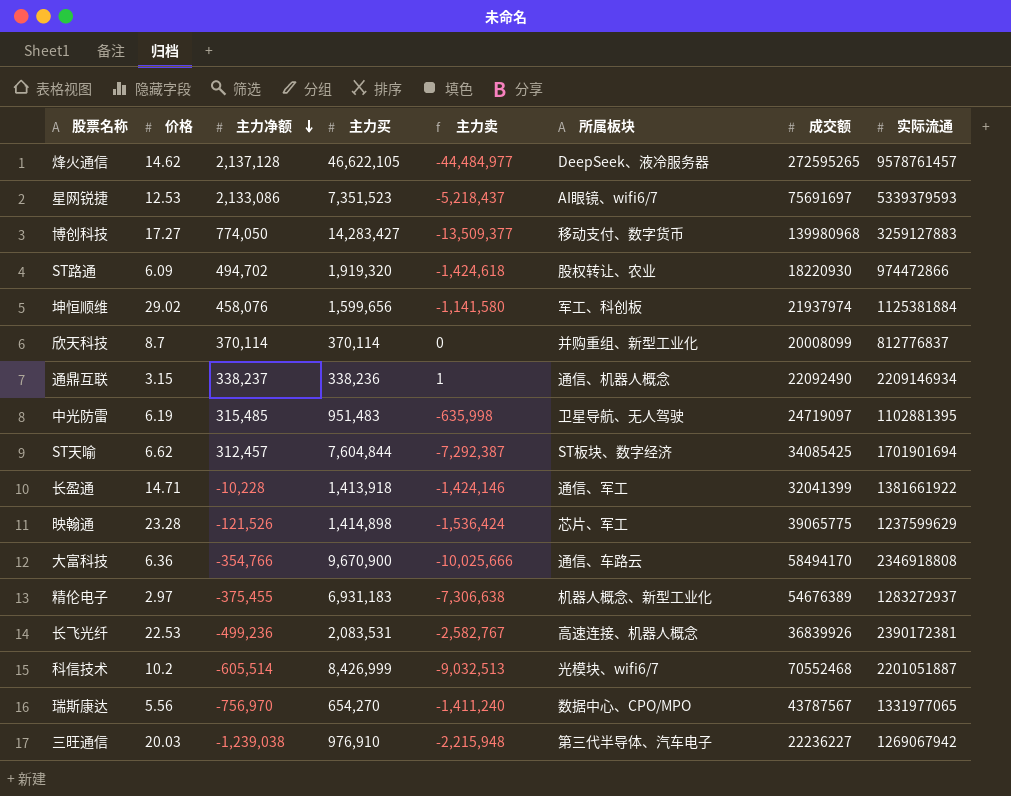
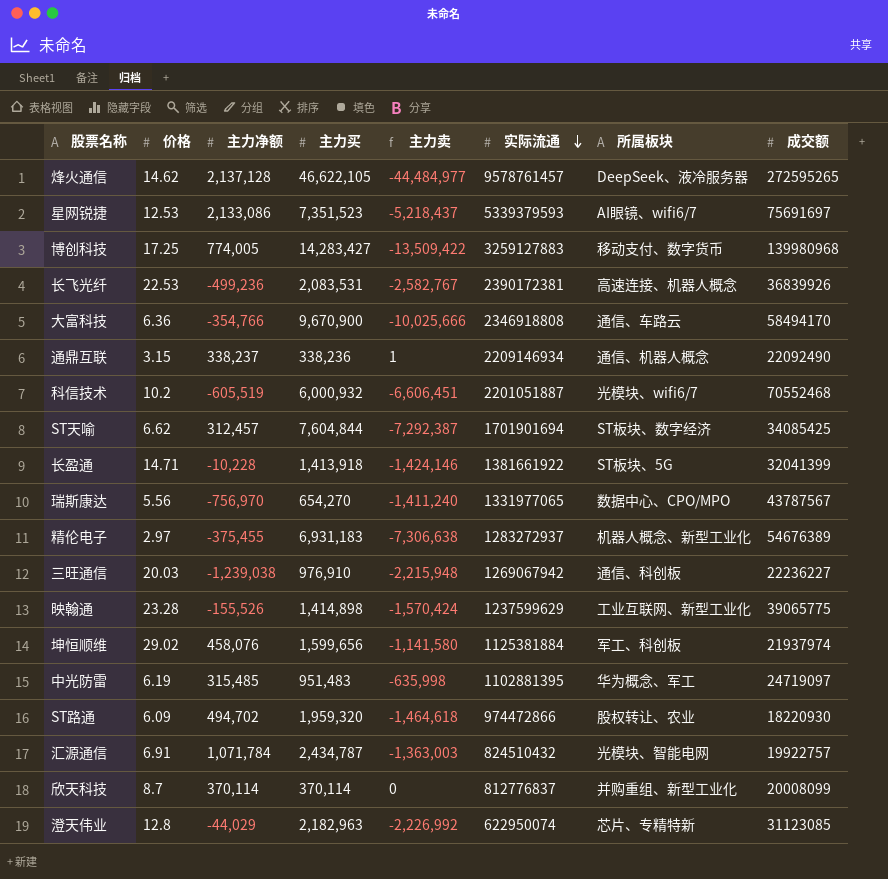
row order: 主力净额 descending -> 实际流通 descending
column 实际流通 | position: 8 -> 6
博创科技 | 价格: 17.27 -> 17.25
博创科技 | 主力净额: 774,050 -> 774,005
博创科技 | 主力卖: -13,509,377 -> -13,509,422
科信技术 | 主力净额: -605,514 -> -605,519
科信技术 | 主力买: 8,426,999 -> 6,000,932
科信技术 | 主力卖: -9,032,513 -> -6,606,451
长盈通 | 所属板块: 通信、军工 -> ST板块、5G
三旺通信 | 所属板块: 第三代半导体、汽车电子 -> 通信、科创板
映翰通 | 主力净额: -121,526 -> -155,526
映翰通 | 主力卖: -1,536,424 -> -1,570,424
映翰通 | 所属板块: 芯片、军工 -> 工业互联网、新型工业化
中光防雷 | 所属板块: 卫星导航、无人驾驶 -> 华为概念、军工
ST路通 | 主力买: 1,919,320 -> 1,959,320
ST路通 | 主力卖: -1,424,618 -> -1,464,618
row 汇源通信: none -> 6.91 | 1,071,784 | 2,434,787 | -1,363,003 | 824510432 | 光模块、智能电网 | 19922757
row 澄天伟业: none -> 12.8 | -44,029 | 2,182,963 | -2,226,992 | 622950074 | 芯片、专精特新 | 31123085

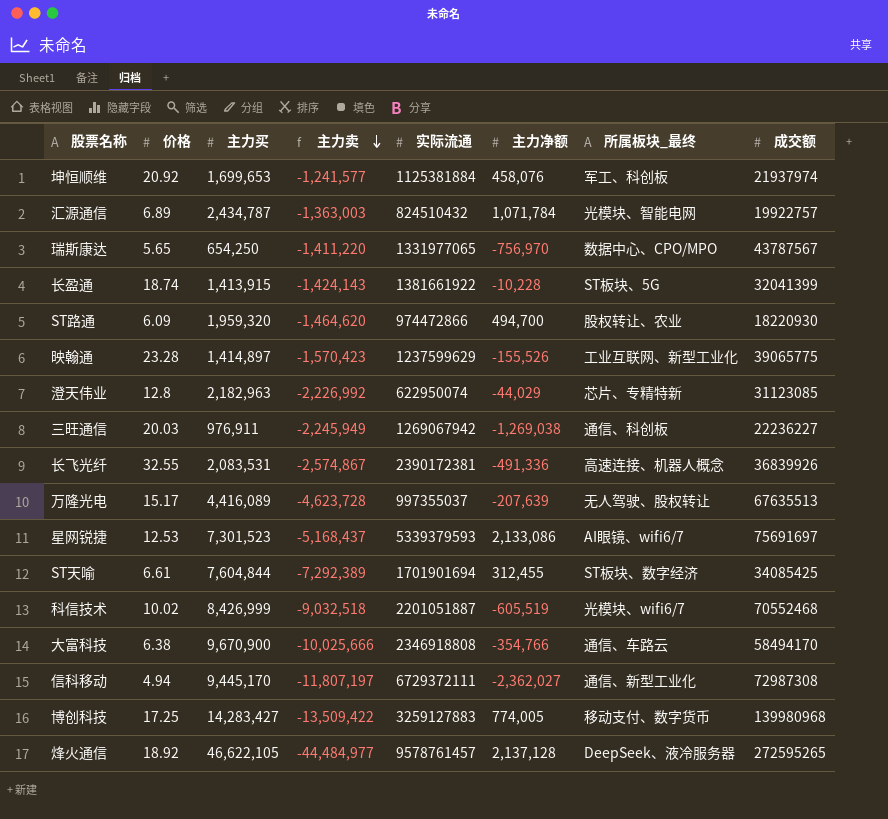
row order: 实际流通 descending -> 主力卖 descending
column 主力净额 | position: 3 -> 6
column name: 所属板块 -> 所属板块_最终
row 通鼎互联: 3.15 | 338,237 | 338,236 | 1 | 2209146934 | 通信、机器人概念 | 22092490 -> none
row 精伦电子: 2.97 | -375,455 | 6,931,183 | -7,306,638 | 1283272937 | 机器人概念、新型工业化 | 54676389 -> none
row 中光防雷: 6.19 | 315,485 | 951,483 | -635,998 | 1102881395 | 华为概念、军工 | 24719097 -> none
row 欣天科技: 8.7 | 370,114 | 370,114 | 0 | 812776837 | 并购重组、新型工业化 | 20008099 -> none
坤恒顺维 | 价格: 29.02 -> 20.92
坤恒顺维 | 主力买: 1,599,656 -> 1,699,653
坤恒顺维 | 主力卖: -1,141,580 -> -1,241,577
汇源通信 | 价格: 6.91 -> 6.89
瑞斯康达 | 价格: 5.56 -> 5.65
瑞斯康达 | 主力买: 654,270 -> 654,250
瑞斯康达 | 主力卖: -1,411,240 -> -1,411,220
长盈通 | 价格: 14.71 -> 18.74
长盈通 | 主力买: 1,413,918 -> 1,413,915
长盈通 | 主力卖: -1,424,146 -> -1,424,143
ST路通 | 主力卖: -1,464,618 -> -1,464,620
ST路通 | 主力净额: 494,702 -> 494,700
映翰通 | 主力买: 1,414,898 -> 1,414,897
映翰通 | 主力卖: -1,570,424 -> -1,570,423
三旺通信 | 主力买: 976,910 -> 976,911
三旺通信 | 主力卖: -2,215,948 -> -2,245,949
三旺通信 | 主力净额: -1,239,038 -> -1,269,038
长飞光纤 | 价格: 22.53 -> 32.55
长飞光纤 | 主力卖: -2,582,767 -> -2,574,867
长飞光纤 | 主力净额: -499,236 -> -491,336
row 万隆光电: none -> 15.17 | 4,416,089 | -4,623,728 | 997355037 | -207,639 | 无人驾驶、股权转让 | 67635513
星网锐捷 | 主力买: 7,351,523 -> 7,301,523
星网锐捷 | 主力卖: -5,218,437 -> -5,168,437
ST天喻 | 价格: 6.62 -> 6.61
ST天喻 | 主力卖: -7,292,387 -> -7,292,389
ST天喻 | 主力净额: 312,457 -> 312,455
科信技术 | 价格: 10.2 -> 10.02
科信技术 | 主力买: 6,000,932 -> 8,426,999
科信技术 | 主力卖: -6,606,451 -> -9,032,518
大富科技 | 价格: 6.36 -> 6.38
row 信科移动: none -> 4.94 | 9,445,170 | -11,807,197 | 6729372111 | -2,362,027 | 通信、新型工业化 | 72987308
烽火通信 | 价格: 14.62 -> 18.92

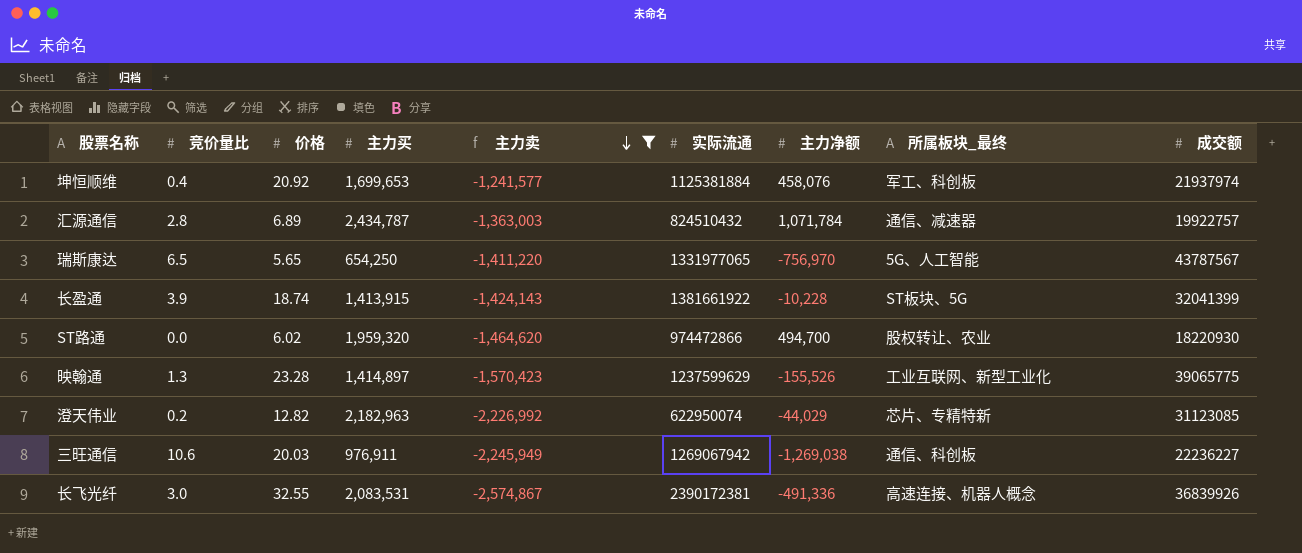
filter: none -> 主力卖 >= -2,574,867
column 竞价量比 | position: none -> 2
汇源通信 | 所属板块_最终: 光模块、智能电网 -> 通信、减速器
瑞斯康达 | 所属板块_最终: 数据中心、CPO/MPO -> 5G、人工智能
ST路通 | 价格: 6.09 -> 6.02
澄天伟业 | 价格: 12.8 -> 12.82

